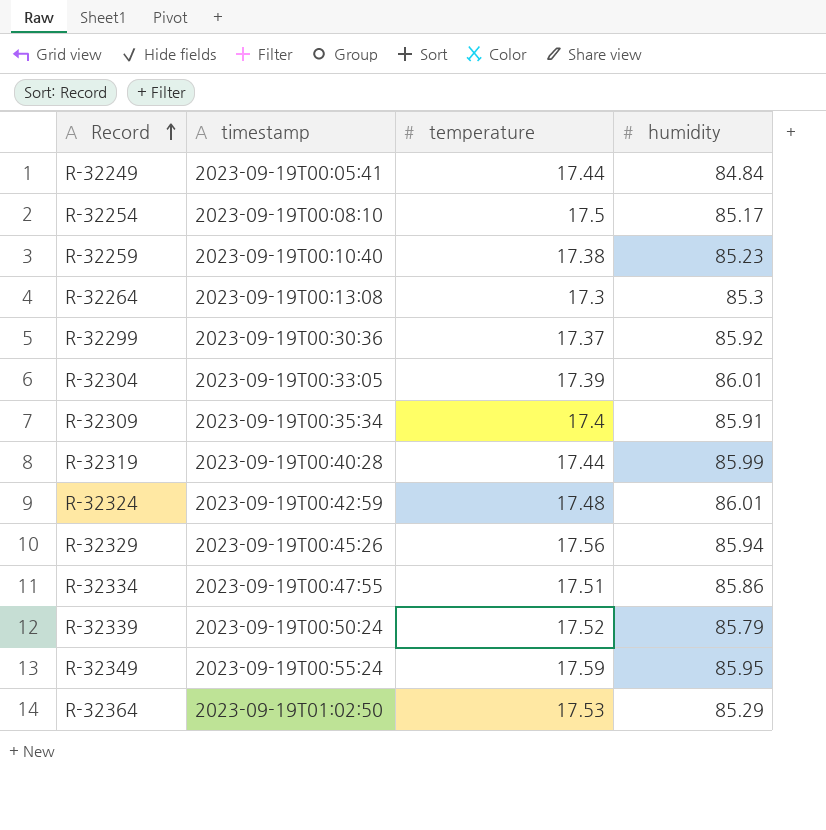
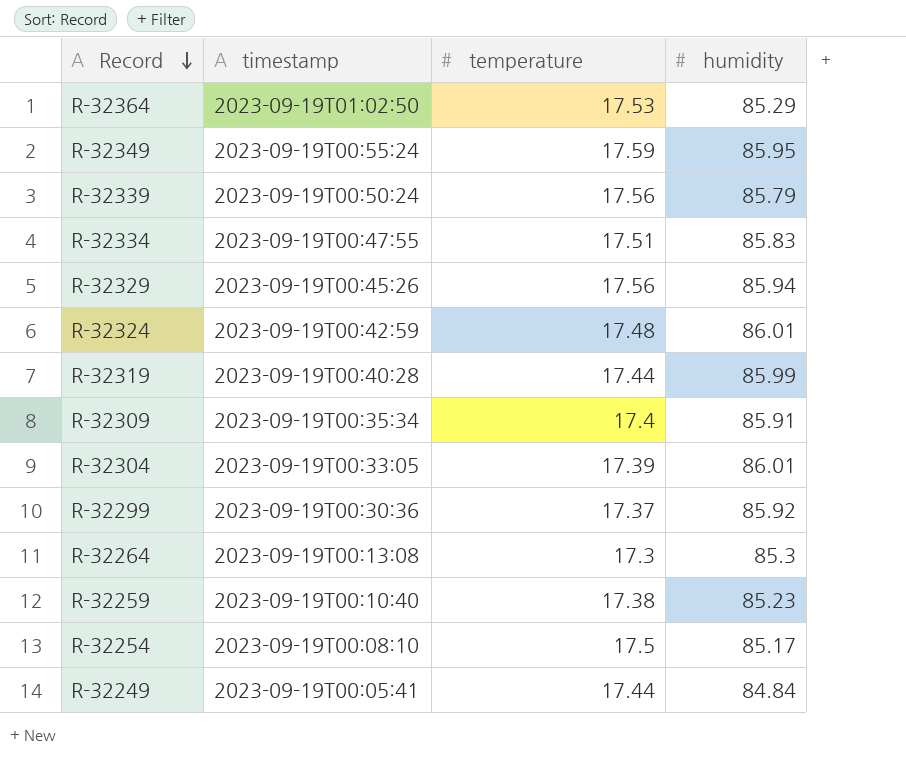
row order: Record ascending -> Record descending
R-32339 | temperature: 17.52 -> 17.56
R-32334 | humidity: 85.86 -> 85.83

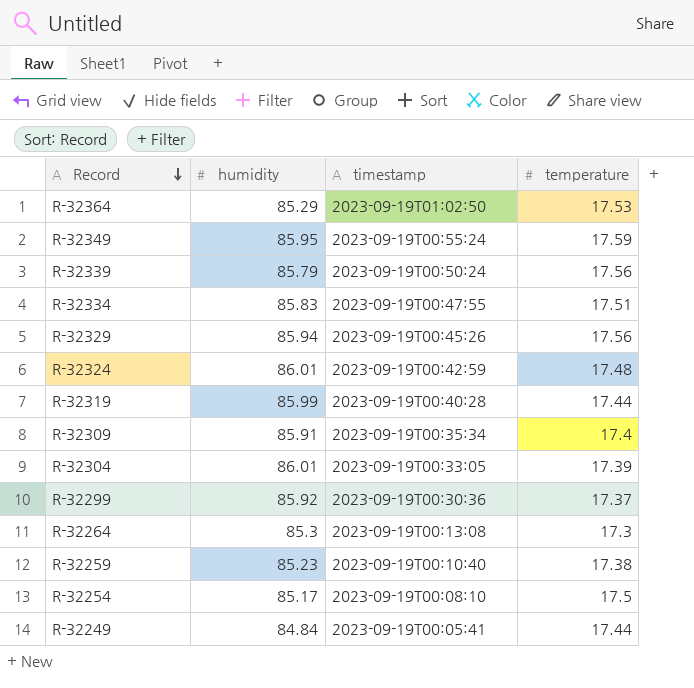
column humidity | position: 4 -> 2

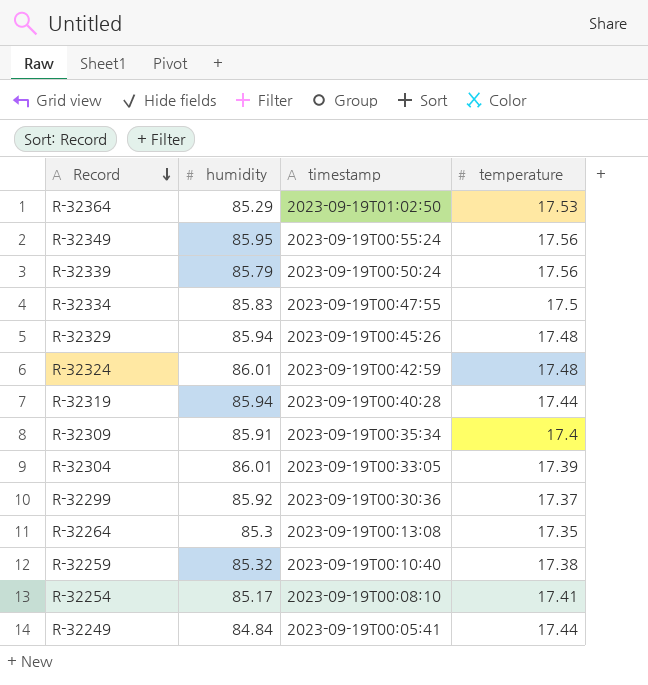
R-32349 | temperature: 17.59 -> 17.56
R-32334 | temperature: 17.51 -> 17.5
R-32329 | temperature: 17.56 -> 17.48
R-32319 | humidity: 85.99 -> 85.94
R-32264 | temperature: 17.3 -> 17.35
R-32259 | humidity: 85.23 -> 85.32
R-32254 | temperature: 17.5 -> 17.41

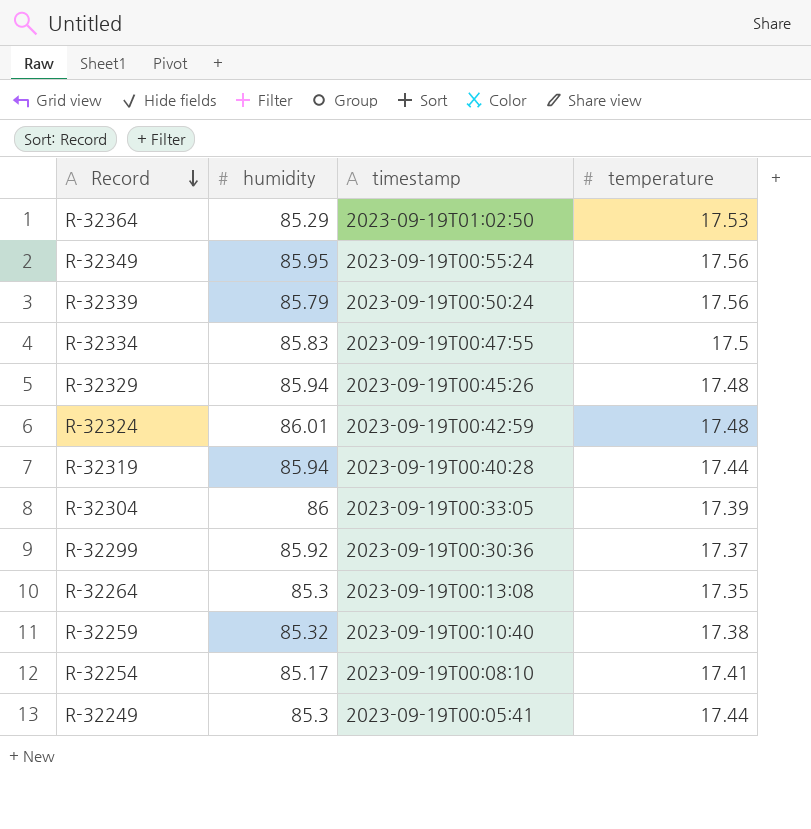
row R-32309: 85.91 | 2023-09-19T00:35:34 | 17.4 -> none
R-32304 | humidity: 86.01 -> 86
R-32249 | humidity: 84.84 -> 85.3

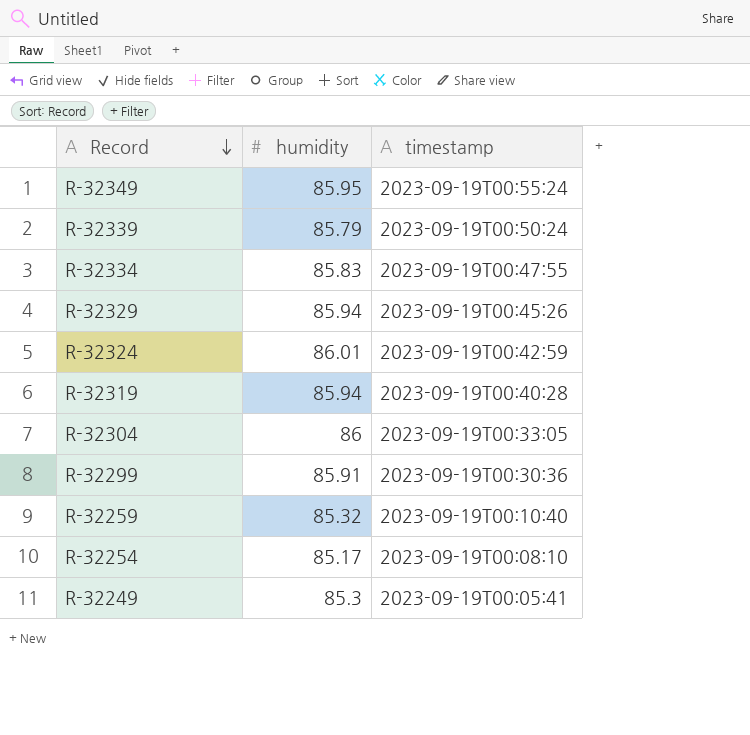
column temperature | position: 4 -> none
row R-32364: 85.29 | 2023-09-19T01:02:50 | 17.53 -> none
row R-32264: 85.3 | 2023-09-19T00:13:08 | 17.35 -> none
R-32299 | humidity: 85.92 -> 85.91

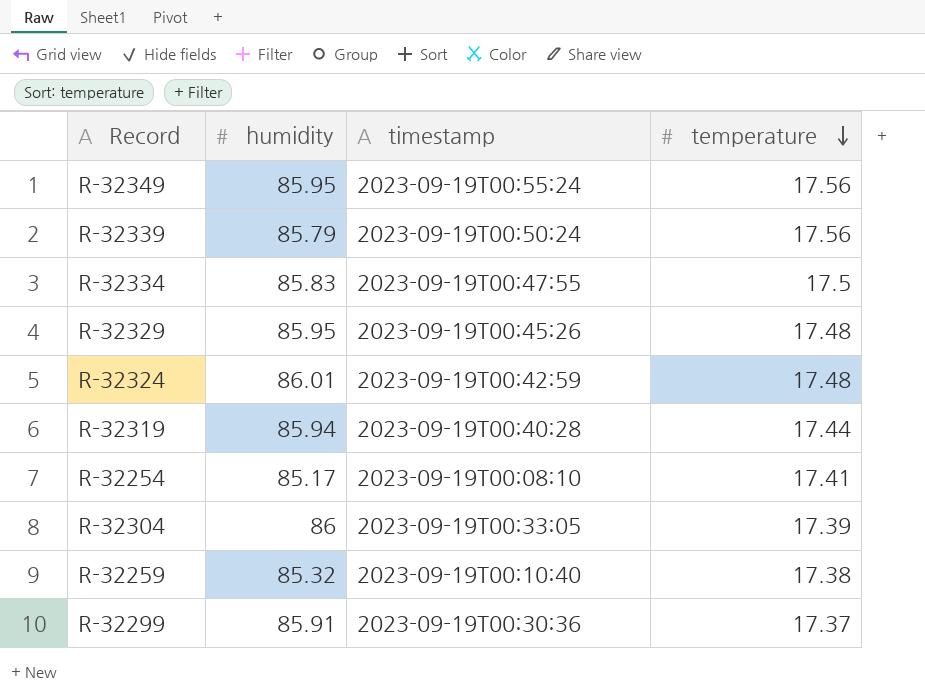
row order: Record descending -> temperature descending
column temperature | position: none -> 4
row R-32249: 85.3 | 2023-09-19T00:05:41 -> none
R-32329 | humidity: 85.94 -> 85.95

